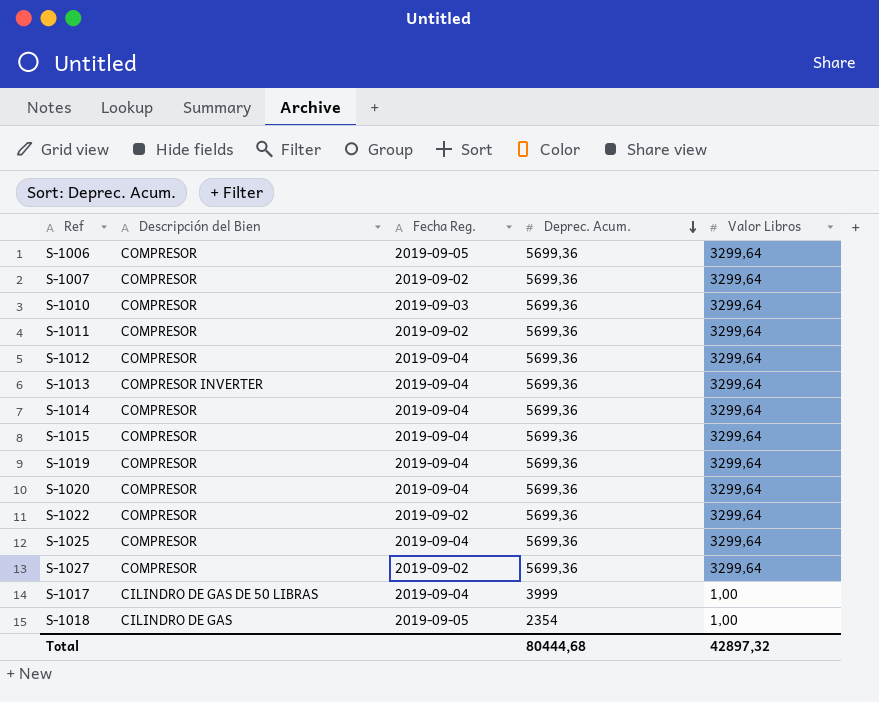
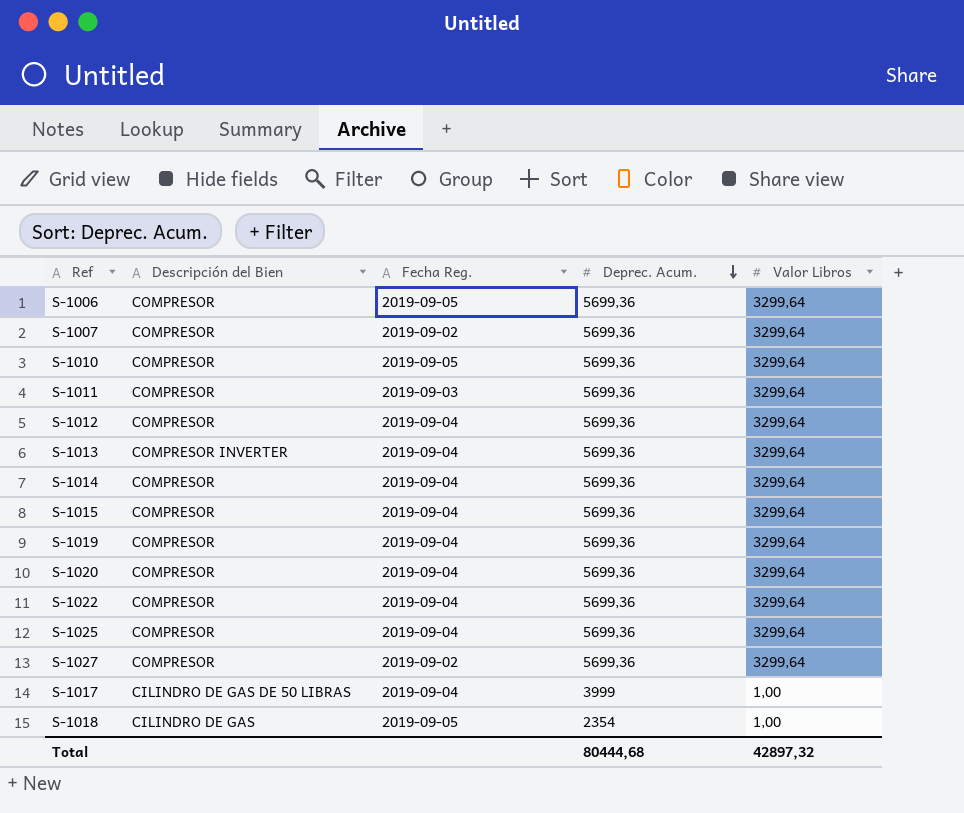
S-1010 | Fecha Reg.: 2019-09-03 -> 2019-09-05
S-1011 | Fecha Reg.: 2019-09-02 -> 2019-09-03
S-1022 | Fecha Reg.: 2019-09-02 -> 2019-09-04

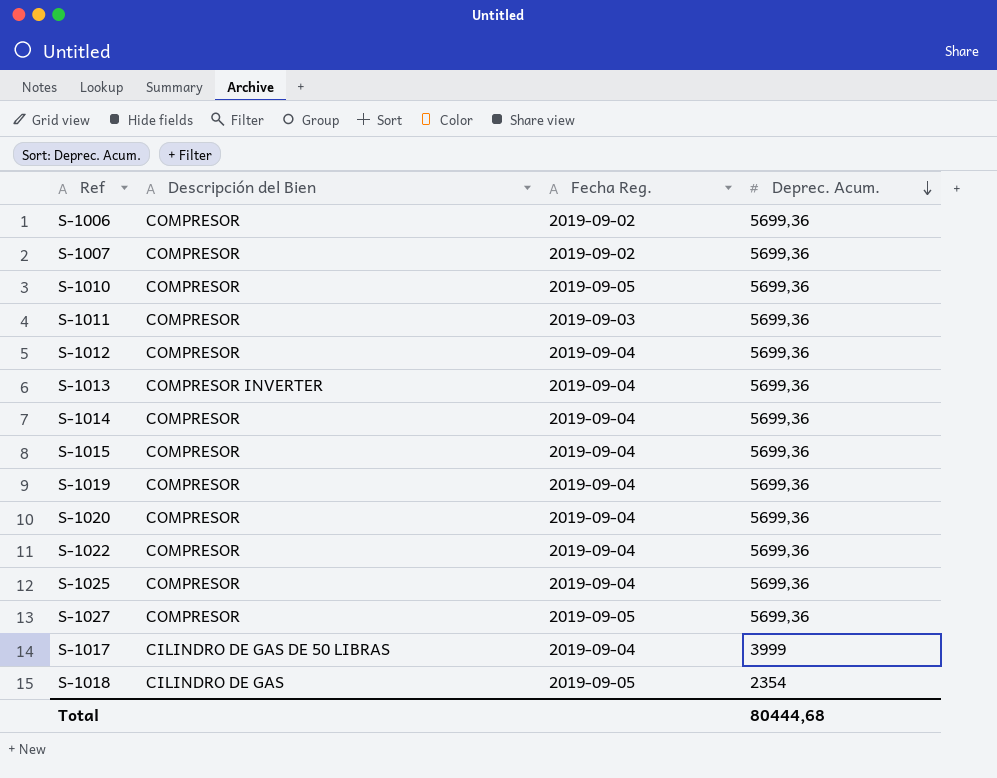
column Valor Libros | position: 5 -> none
S-1006 | Fecha Reg.: 2019-09-05 -> 2019-09-02
S-1027 | Fecha Reg.: 2019-09-02 -> 2019-09-05

